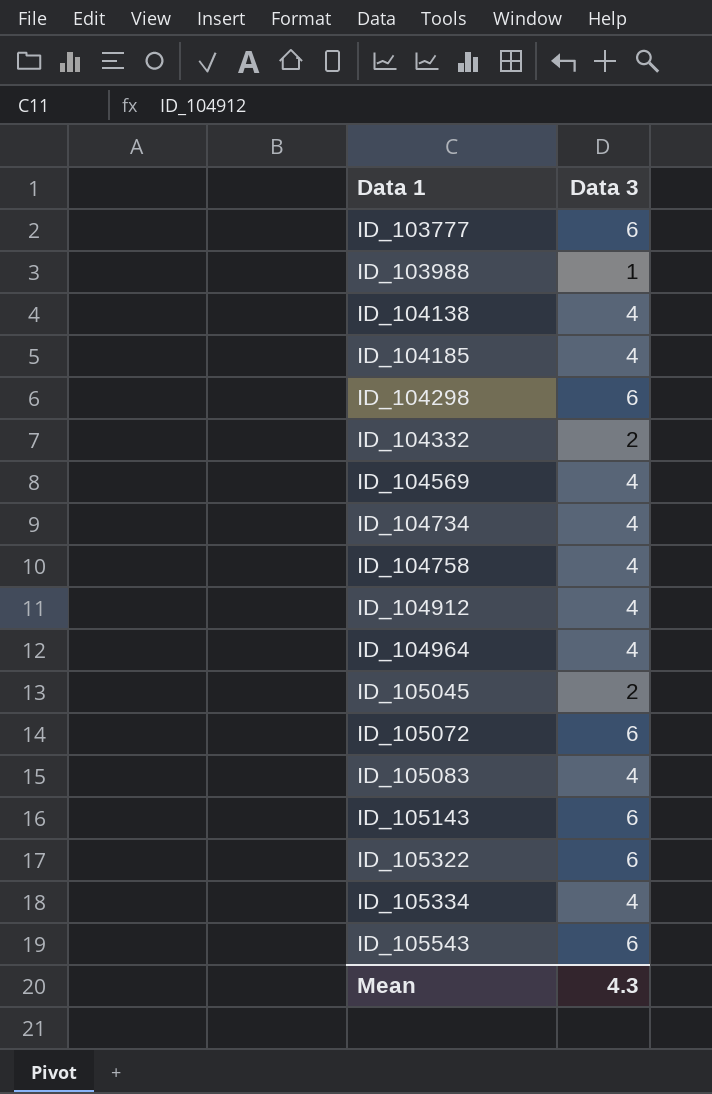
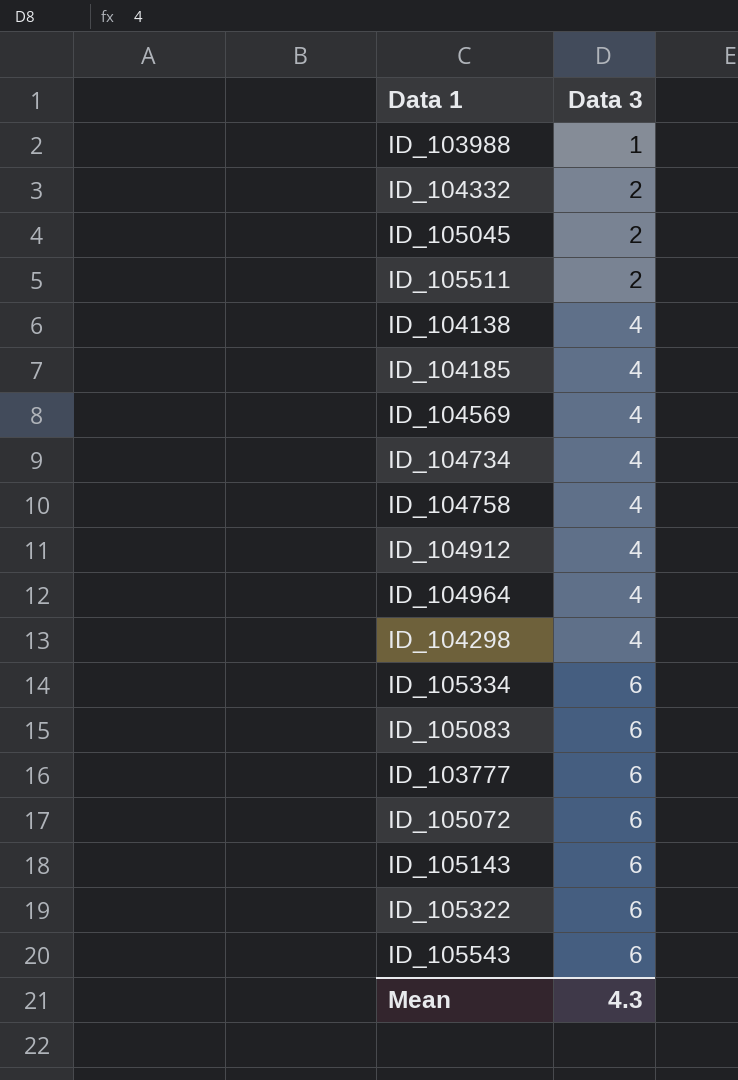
row order: Data 1 ascending -> Data 3 ascending
row ID_105511: none -> 2
ID_104298 | Data 3: 6 -> 4
ID_105334 | Data 3: 4 -> 6
ID_105083 | Data 3: 4 -> 6

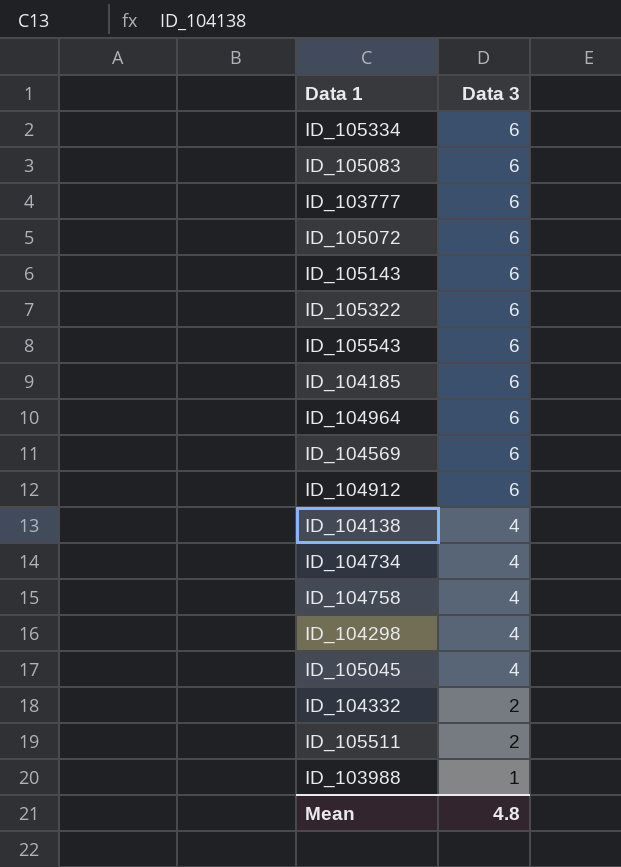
row order: Data 3 ascending -> Data 3 descending
ID_104185 | Data 3: 4 -> 6
ID_104964 | Data 3: 4 -> 6
ID_104569 | Data 3: 4 -> 6
ID_104912 | Data 3: 4 -> 6
ID_105045 | Data 3: 2 -> 4
Mean | Data 3: 4.3 -> 4.8

